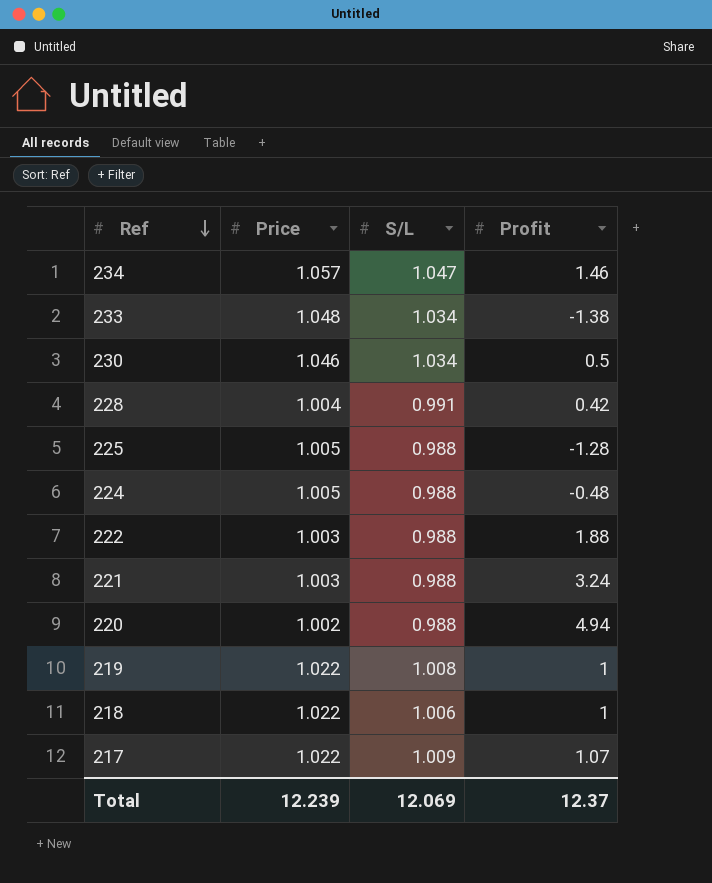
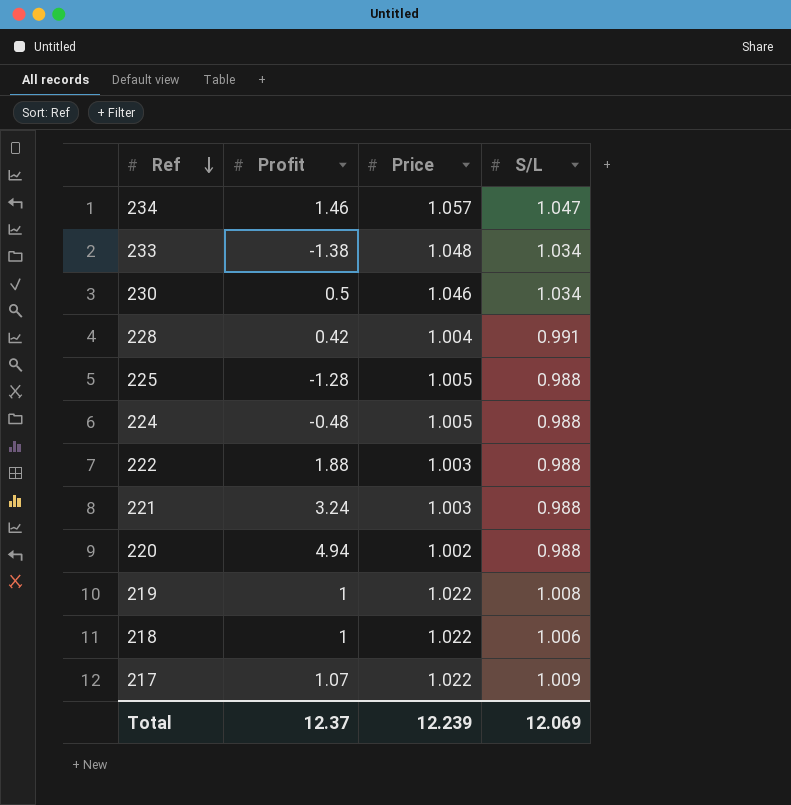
column Profit | position: 4 -> 2

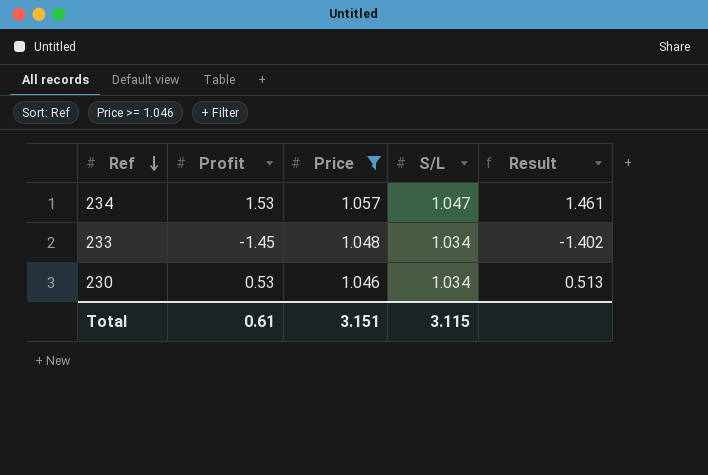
filter: none -> Price >= 1.046
column Result | formula: none -> [Profit] / [S/L]
234 | Profit: 1.46 -> 1.53
233 | Profit: -1.38 -> -1.45
230 | Profit: 0.5 -> 0.53
Total | Profit: 12.37 -> 0.61
Total | Price: 12.239 -> 3.151
Total | S/L: 12.069 -> 3.115

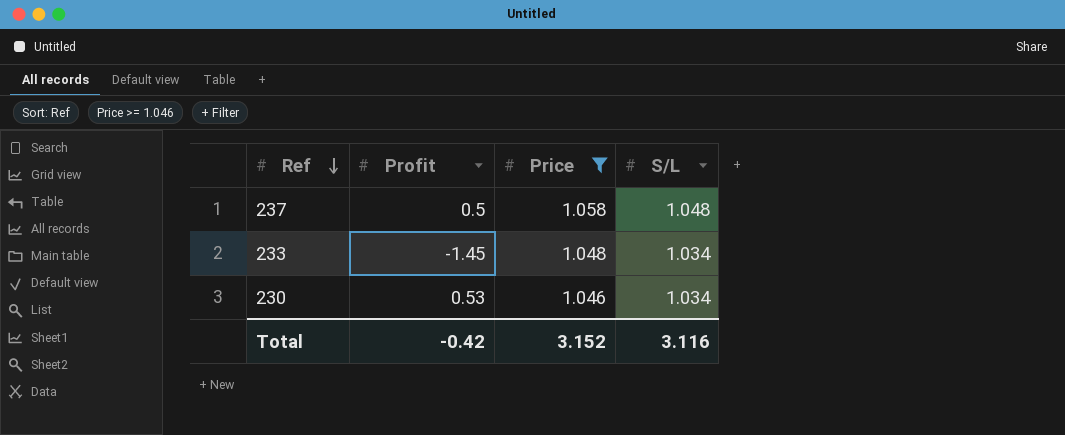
column Result | formula: [Profit] / [S/L] -> none
row 234: 1.53 | 1.057 | 1.047 | 1.461 -> none
row 237: none -> 0.5 | 1.058 | 1.048
Total | Profit: 0.61 -> -0.42
Total | Price: 3.151 -> 3.152
Total | S/L: 3.115 -> 3.116

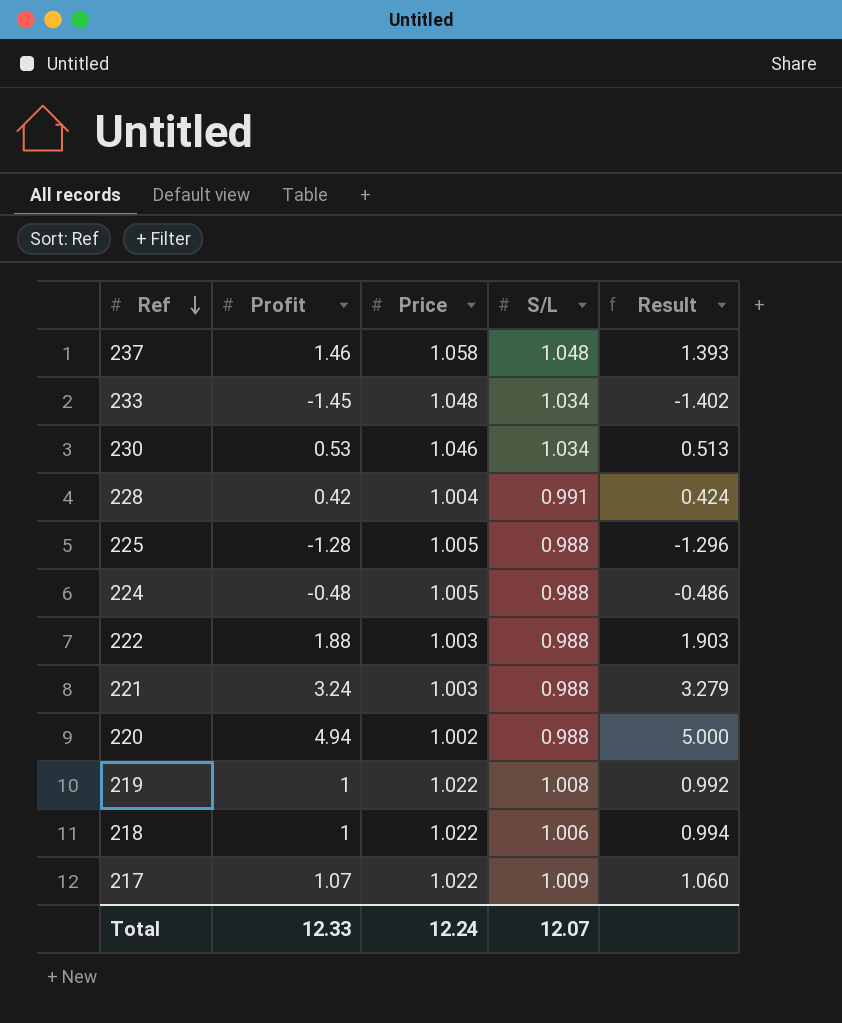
filter: Price >= 1.046 -> none
column Result | formula: none -> [Profit] / [S/L]
237 | Profit: 0.5 -> 1.46
Total | Profit: -0.42 -> 12.33
Total | Price: 3.152 -> 12.24
Total | S/L: 3.116 -> 12.07

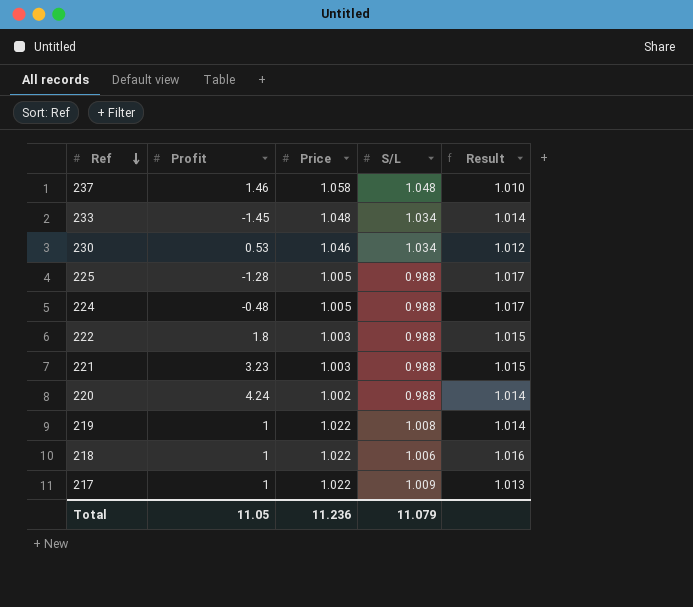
column Result | formula: [Profit] / [S/L] -> [Price] / [S/L]
row 228: 0.42 | 1.004 | 0.991 | 0.424 -> none
222 | Profit: 1.88 -> 1.8
221 | Profit: 3.24 -> 3.23
220 | Profit: 4.94 -> 4.24
217 | Profit: 1.07 -> 1
Total | Profit: 12.33 -> 11.05
Total | Price: 12.24 -> 11.236
Total | S/L: 12.07 -> 11.079

